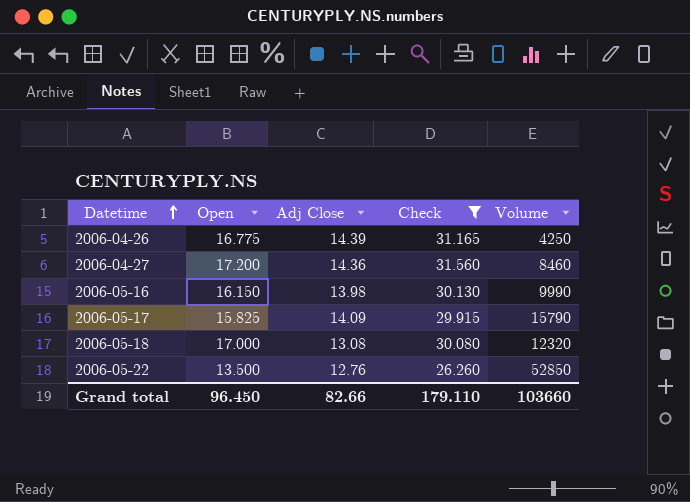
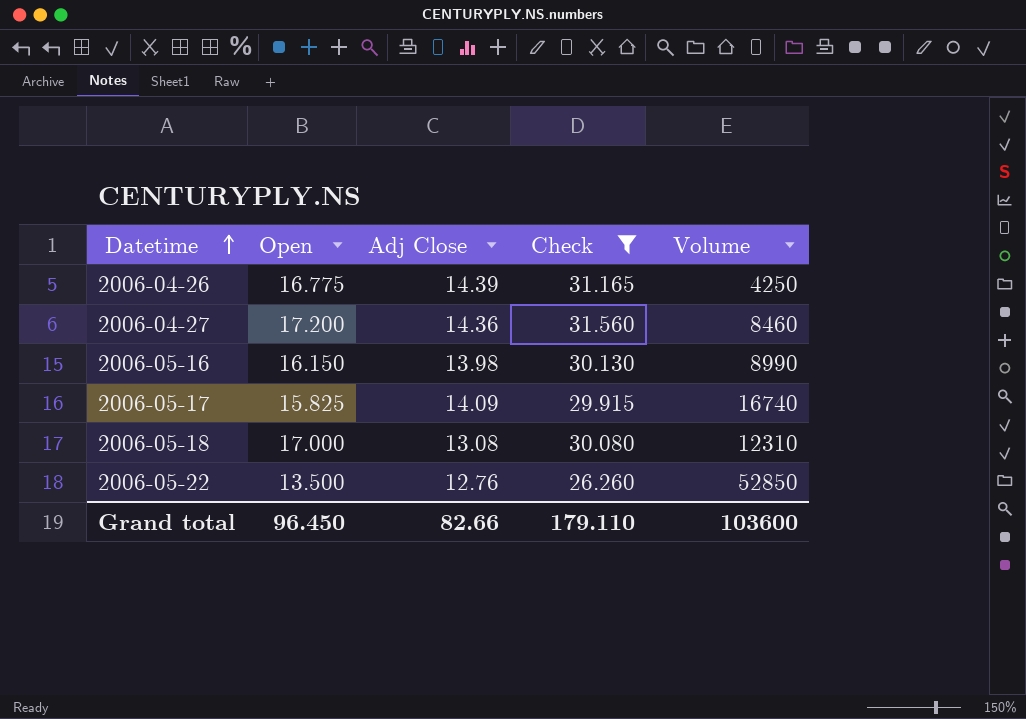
2006-05-16 | Volume: 9990 -> 8990
2006-05-17 | Volume: 15790 -> 16740
2006-05-18 | Volume: 12320 -> 12310
Grand total | Volume: 103660 -> 103600

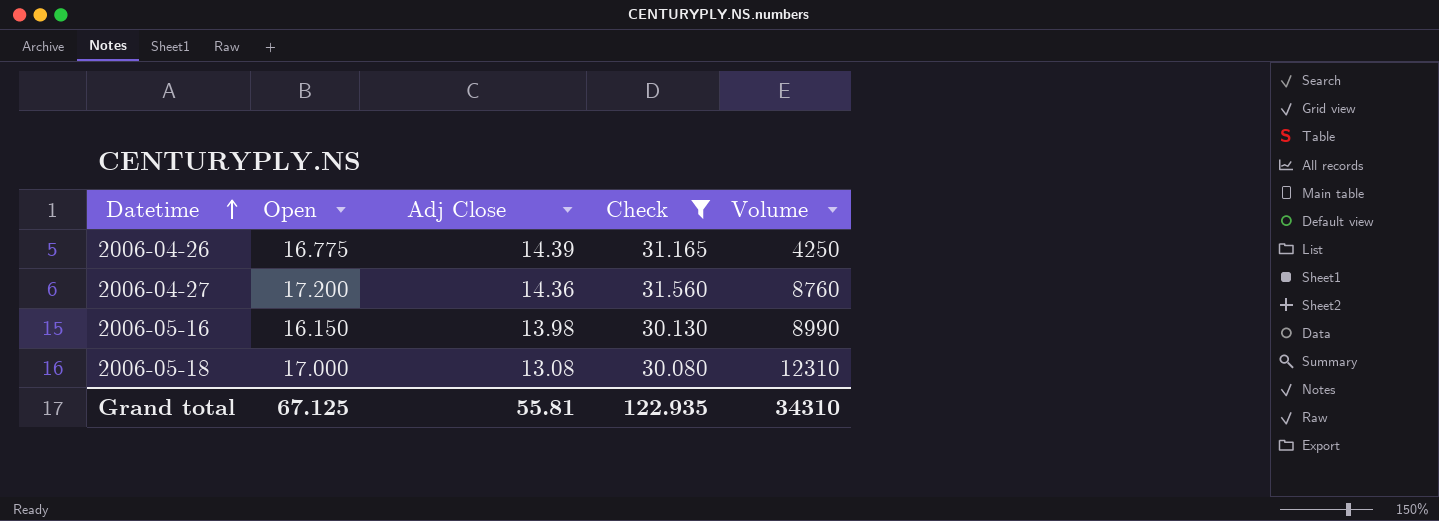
row 2006-05-17: 15.825 | 14.09 | 29.915 | 16740 -> none
row 2006-05-22: 13.500 | 12.76 | 26.260 | 52850 -> none
2006-04-27 | Volume: 8460 -> 8760
Grand total | Open: 96.450 -> 67.125
Grand total | Adj Close: 82.66 -> 55.81
Grand total | Check: 179.110 -> 122.935
Grand total | Volume: 103600 -> 34310

